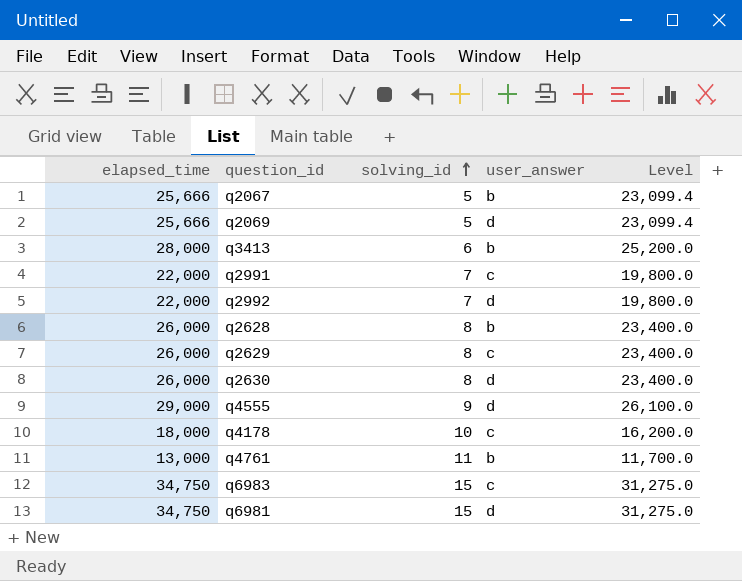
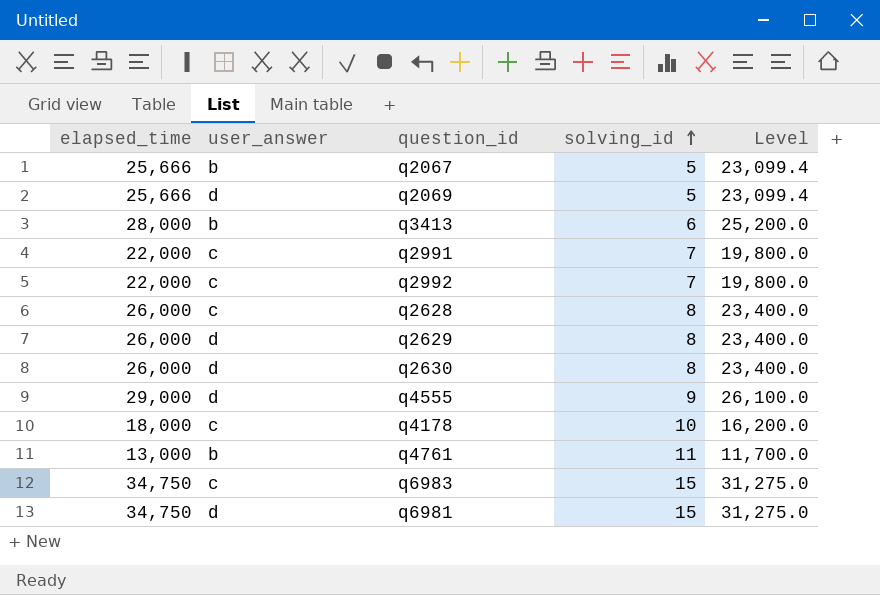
column user_answer | position: 4 -> 2
q2992 | user_answer: d -> c
q2628 | user_answer: b -> c
q2629 | user_answer: c -> d

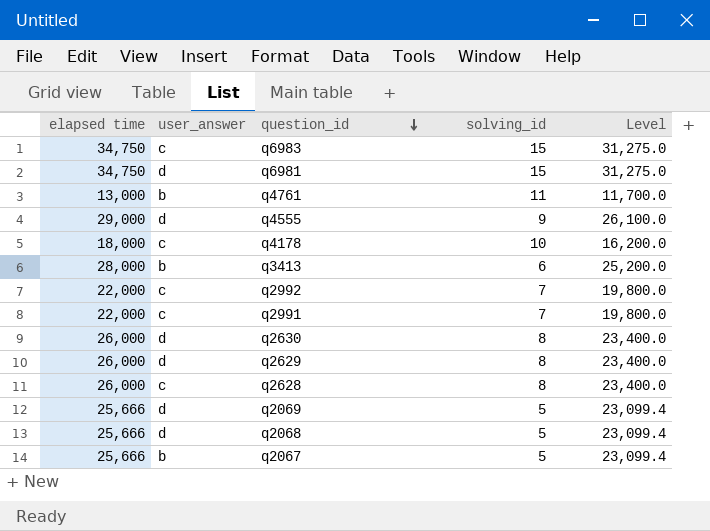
row order: solving_id ascending -> question_id descending
column name: elapsed_time -> elapsed time
row q2068: none -> 25,666 | d | 5 | 23,099.4

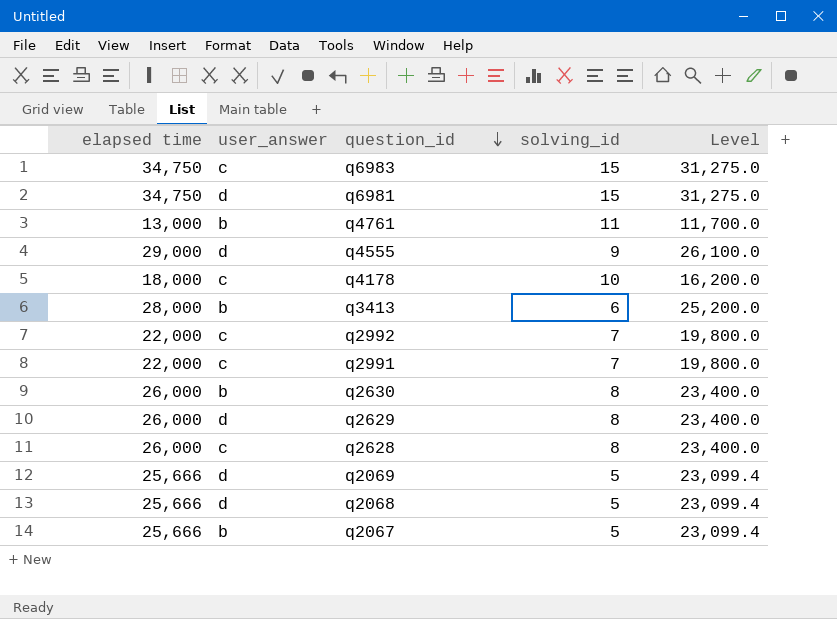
q2630 | user_answer: d -> b

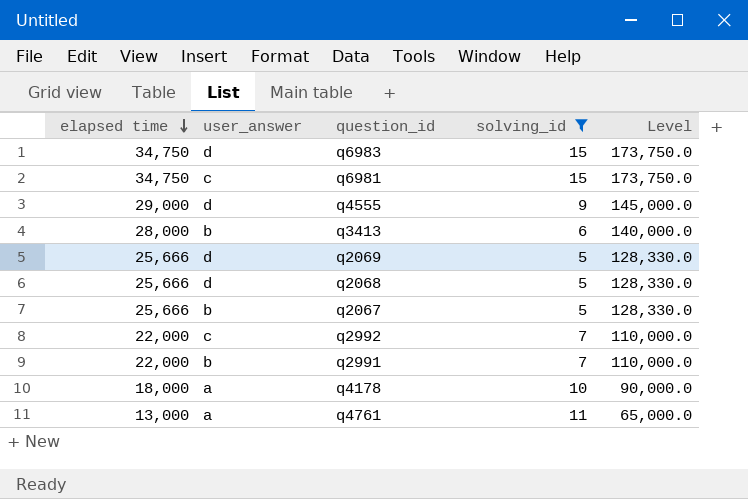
filter: none -> solving_id != 8
row order: question_id descending -> elapsed time descending
column Level | formula: [elapsed time] * 0.9 -> [elapsed time] * 5
q6983 | user_answer: c -> d
q6981 | user_answer: d -> c
q2991 | user_answer: c -> b
q4178 | user_answer: c -> a
q4761 | user_answer: b -> a

